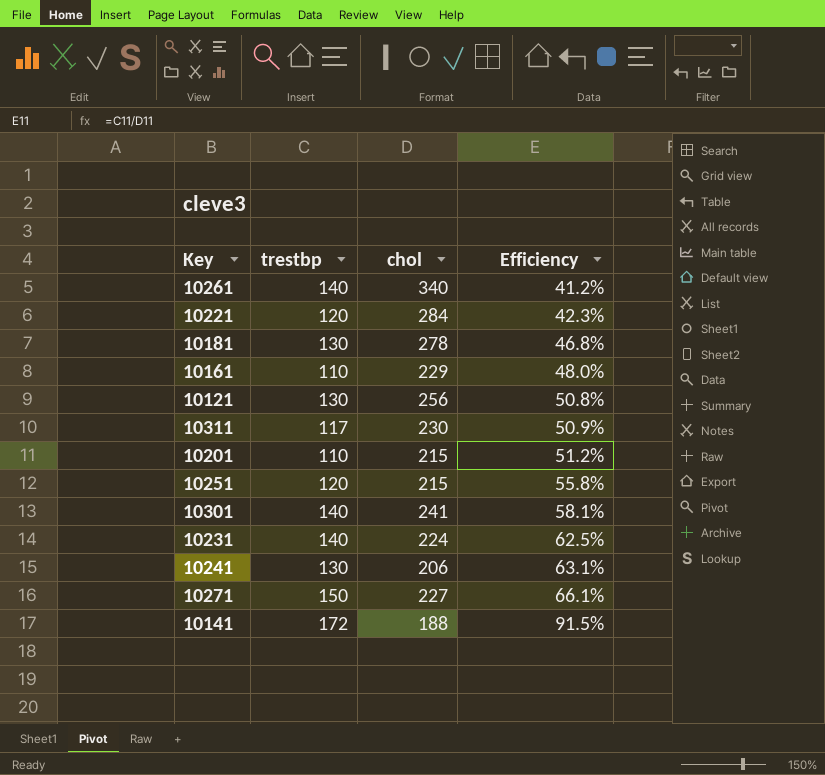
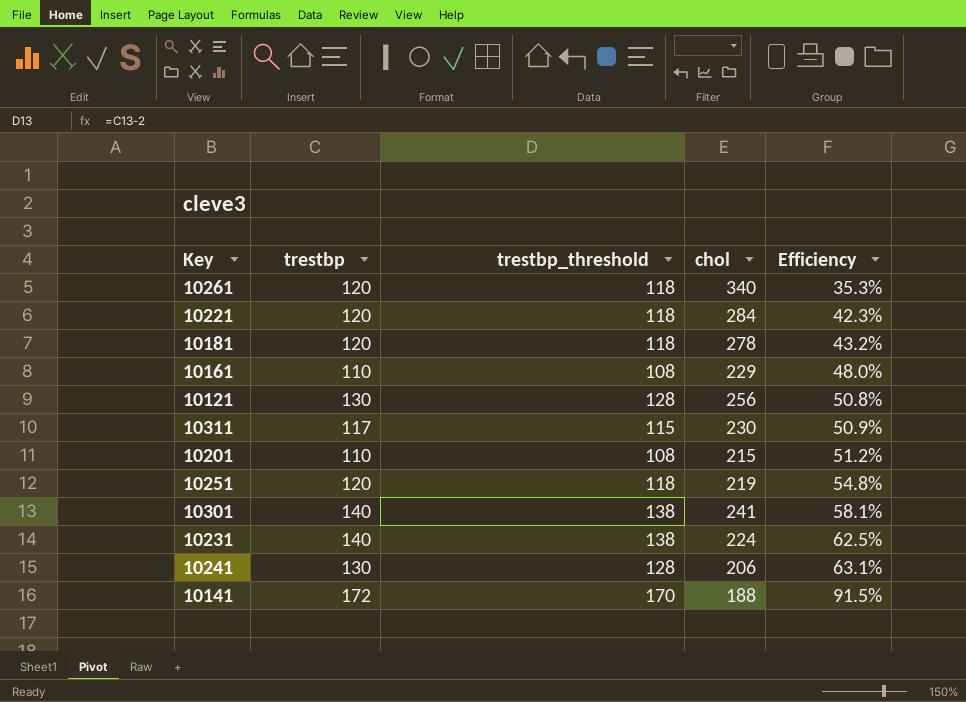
column trestbp_threshold | formula: none -> [trestbp] - 2
row 10271: 150 | 227 | 66.1% -> none
10261 | trestbp: 140 -> 120
10261 | Efficiency: 41.2% -> 35.3%
10181 | trestbp: 130 -> 120
10181 | Efficiency: 46.8% -> 43.2%
10251 | chol: 215 -> 219
10251 | Efficiency: 55.8% -> 54.8%

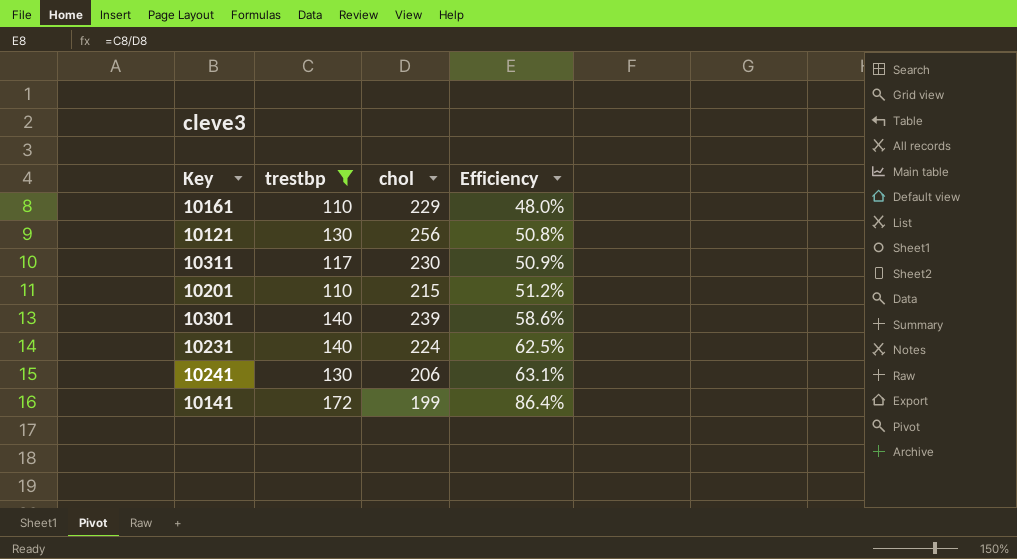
filter: none -> trestbp != 120
column trestbp_threshold | formula: [trestbp] - 2 -> none
10301 | chol: 241 -> 239
10301 | Efficiency: 58.1% -> 58.6%
10141 | chol: 188 -> 199
10141 | Efficiency: 91.5% -> 86.4%

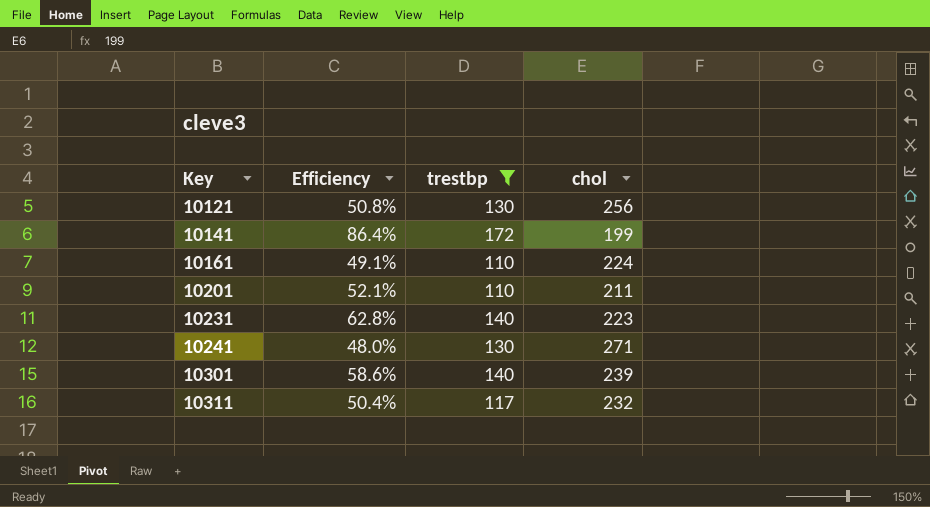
row order: Efficiency ascending -> Key ascending
column Efficiency | position: 4 -> 2
10161 | Efficiency: 48.0% -> 49.1%
10161 | chol: 229 -> 224
10201 | Efficiency: 51.2% -> 52.1%
10201 | chol: 215 -> 211
10231 | Efficiency: 62.5% -> 62.8%
10231 | chol: 224 -> 223
10241 | Efficiency: 63.1% -> 48.0%
10241 | chol: 206 -> 271
10311 | Efficiency: 50.9% -> 50.4%
10311 | chol: 230 -> 232

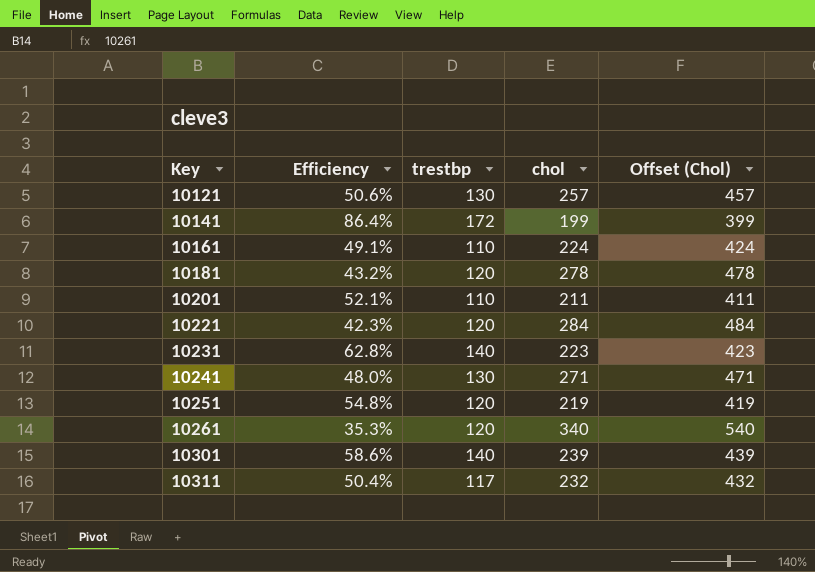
filter: trestbp != 120 -> none
column Offset (Chol) | formula: none -> [chol] + 200
10121 | Efficiency: 50.8% -> 50.6%
10121 | chol: 256 -> 257

